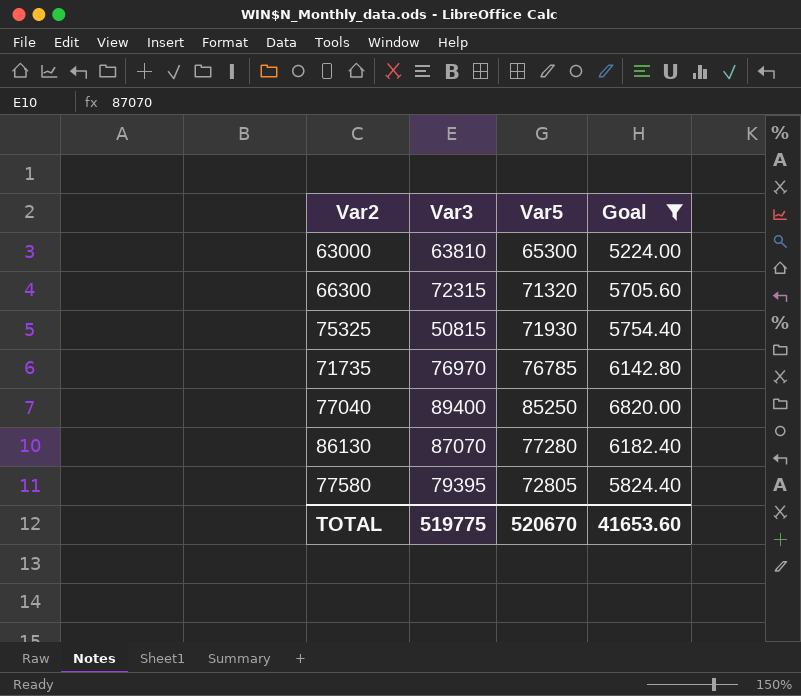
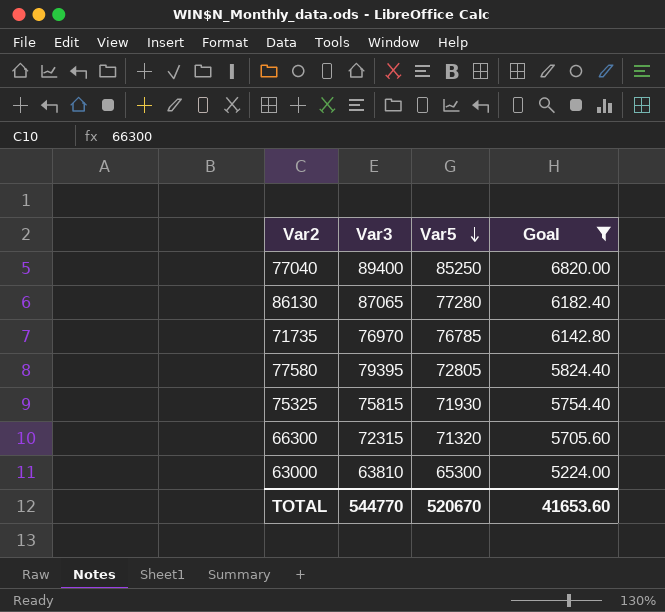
row order: none -> Var5 descending
86130 | Var3: 87070 -> 87065
75325 | Var3: 50815 -> 75815
TOTAL | Var3: 519775 -> 544770

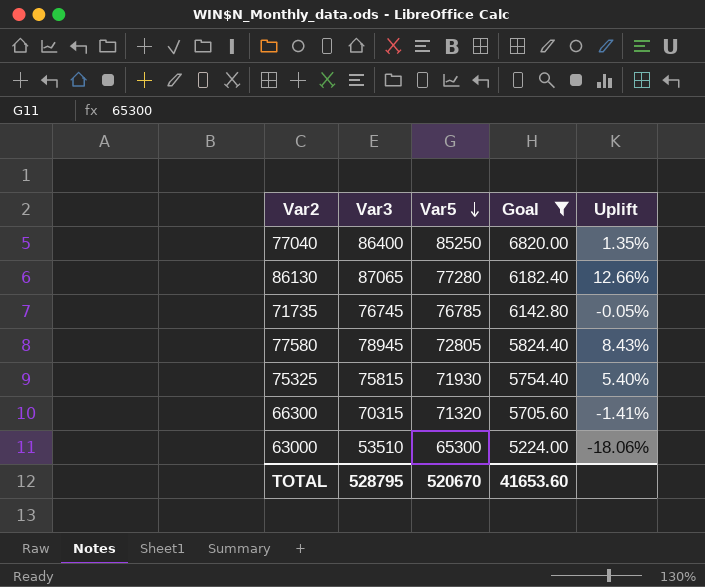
column Uplift | formula: none -> ([Var3] - [Var5]) / [Var5]
77040 | Var3: 89400 -> 86400
71735 | Var3: 76970 -> 76745
77580 | Var3: 79395 -> 78945
66300 | Var3: 72315 -> 70315
63000 | Var3: 63810 -> 53510
TOTAL | Var3: 544770 -> 528795

